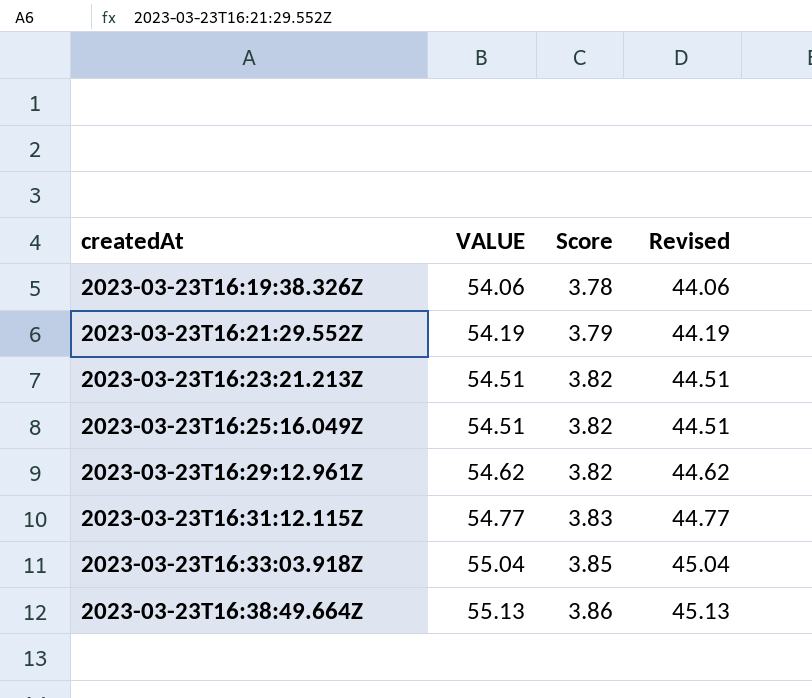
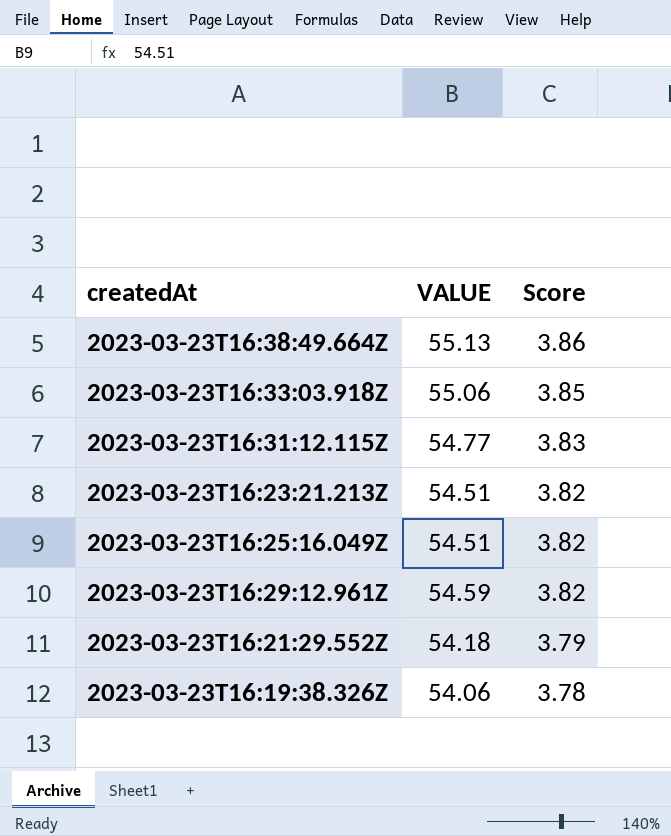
row order: createdAt ascending -> Score descending
column Revised | formula: [VALUE] - 10 -> none
2023-03-23T16:33:03.918Z | VALUE: 55.04 -> 55.06
2023-03-23T16:29:12.961Z | VALUE: 54.62 -> 54.59
2023-03-23T16:21:29.552Z | VALUE: 54.19 -> 54.18

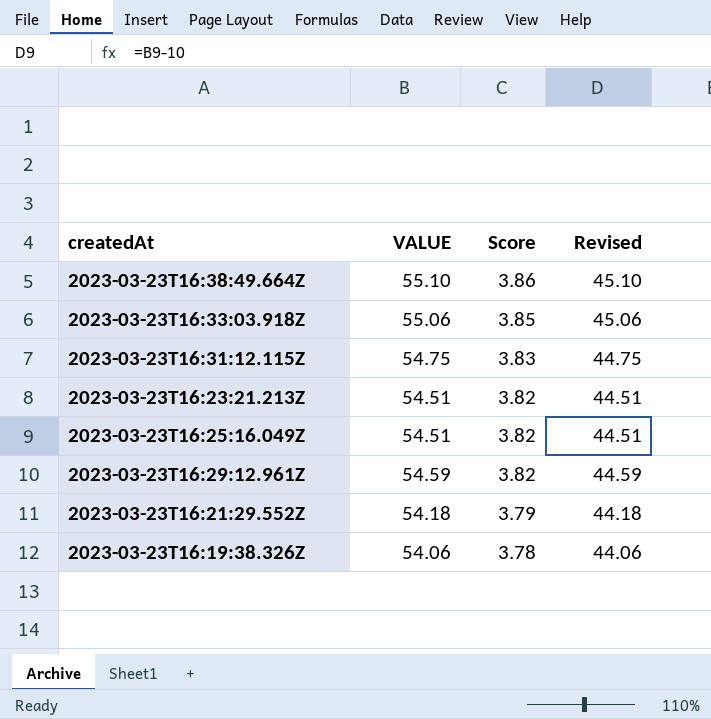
column Revised | formula: none -> [VALUE] - 10
2023-03-23T16:38:49.664Z | VALUE: 55.13 -> 55.10
2023-03-23T16:31:12.115Z | VALUE: 54.77 -> 54.75

